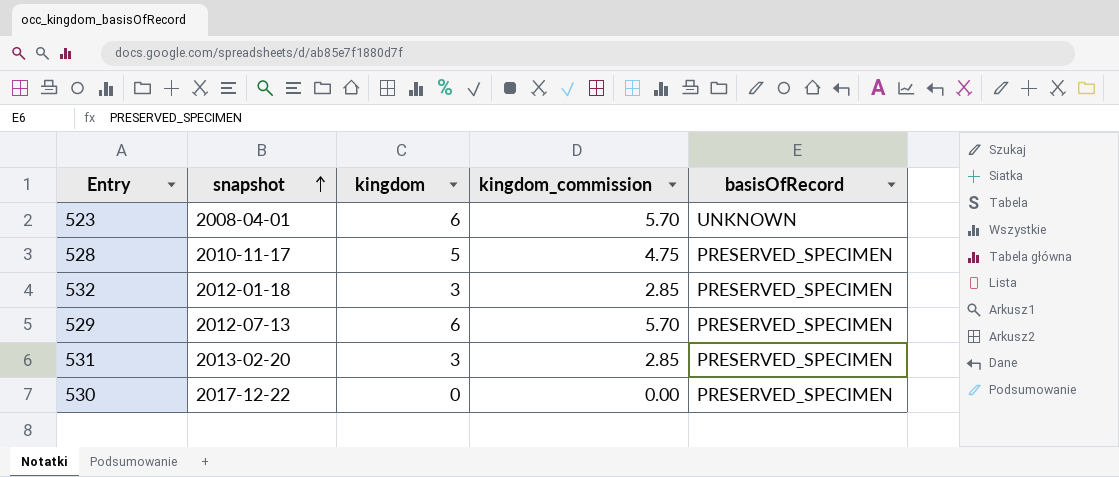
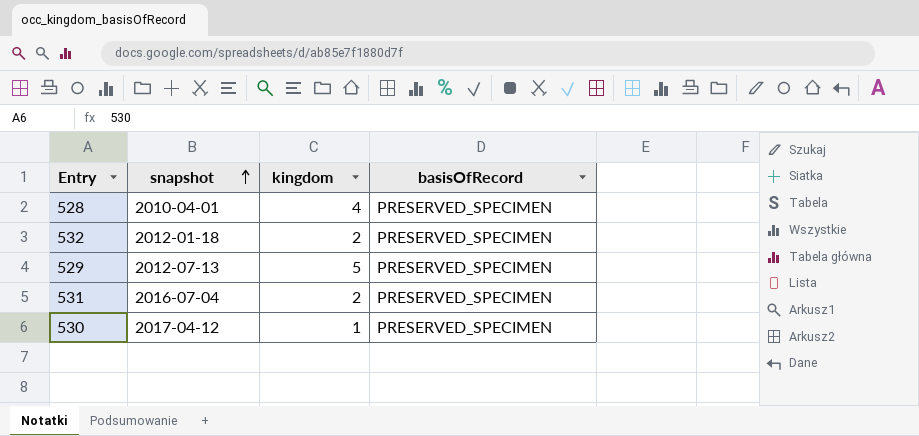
column kingdom_commission | formula: [kingdom] * 0.95 -> none
row 523: 2008-04-01 | 6 | 5.70 | UNKNOWN -> none
528 | snapshot: 2010-11-17 -> 2010-04-01
528 | kingdom: 5 -> 4
532 | kingdom: 3 -> 2
529 | kingdom: 6 -> 5
531 | snapshot: 2013-02-20 -> 2016-07-04
531 | kingdom: 3 -> 2
530 | snapshot: 2017-12-22 -> 2017-04-12
530 | kingdom: 0 -> 1

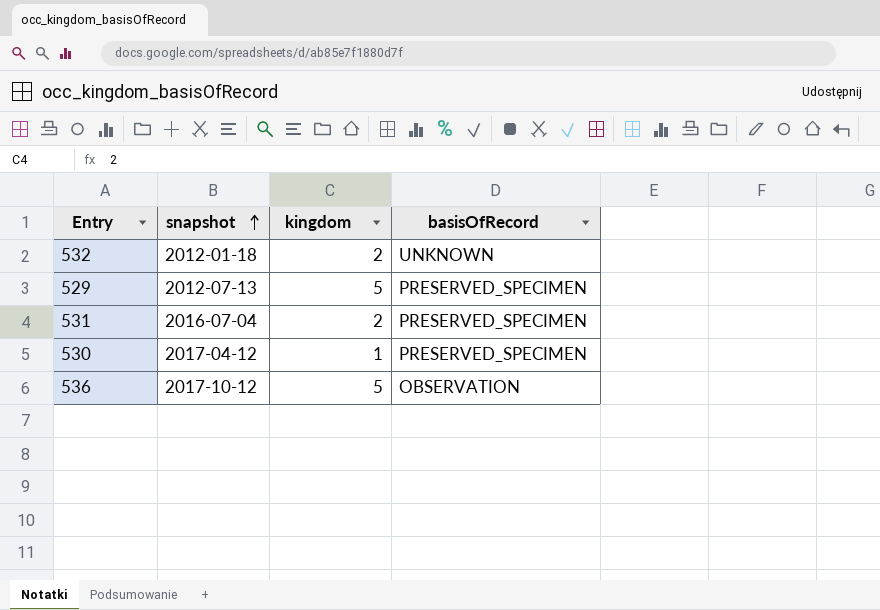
row 528: 2010-04-01 | 4 | PRESERVED_SPECIMEN -> none
532 | basisOfRecord: PRESERVED_SPECIMEN -> UNKNOWN
row 536: none -> 2017-10-12 | 5 | OBSERVATION

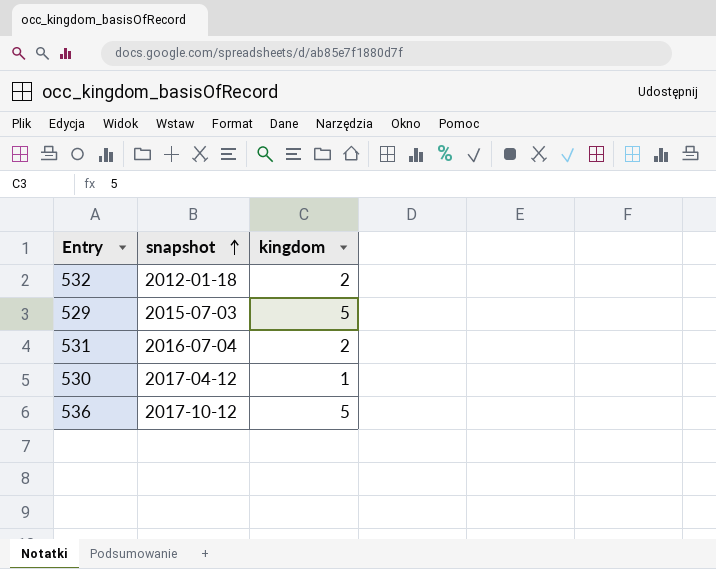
column basisOfRecord | position: 4 -> none
529 | snapshot: 2012-07-13 -> 2015-07-03

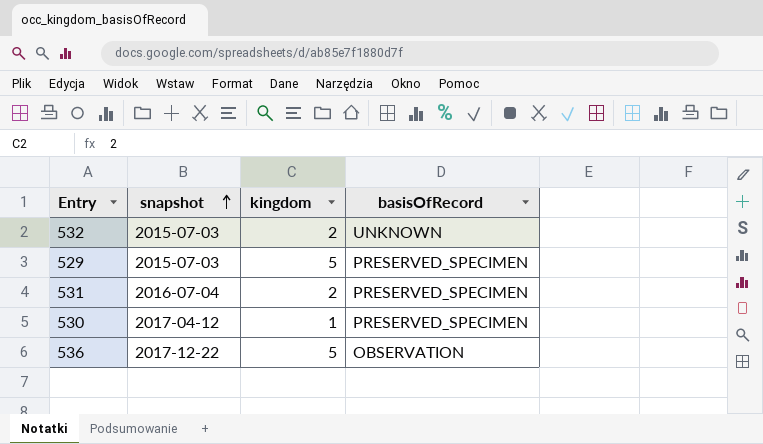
column basisOfRecord | position: none -> 4
532 | snapshot: 2012-01-18 -> 2015-07-03
536 | snapshot: 2017-10-12 -> 2017-12-22

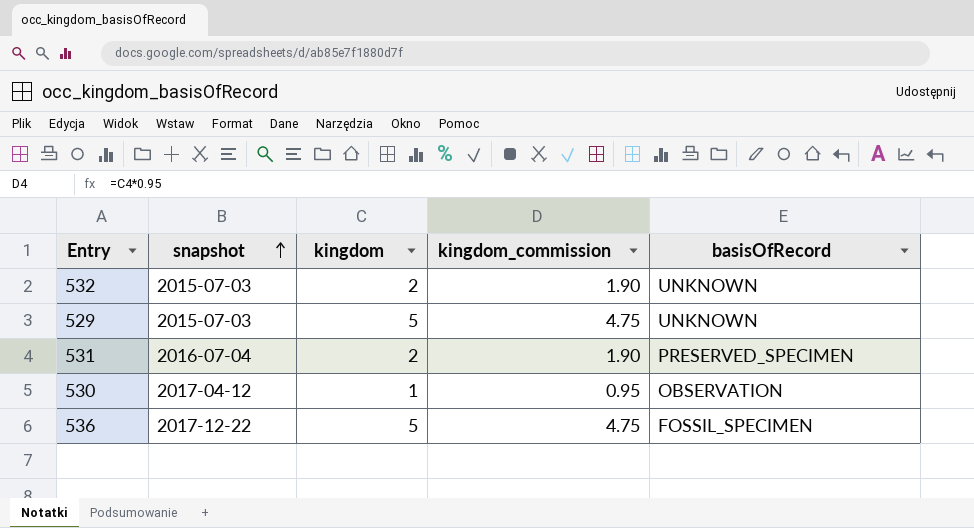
column kingdom_commission | formula: none -> [kingdom] * 0.95
529 | basisOfRecord: PRESERVED_SPECIMEN -> UNKNOWN
530 | basisOfRecord: PRESERVED_SPECIMEN -> OBSERVATION
536 | basisOfRecord: OBSERVATION -> FOSSIL_SPECIMEN

